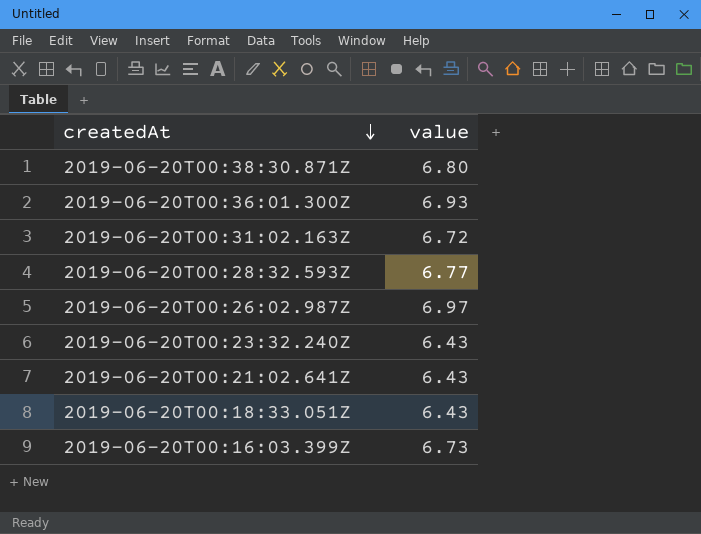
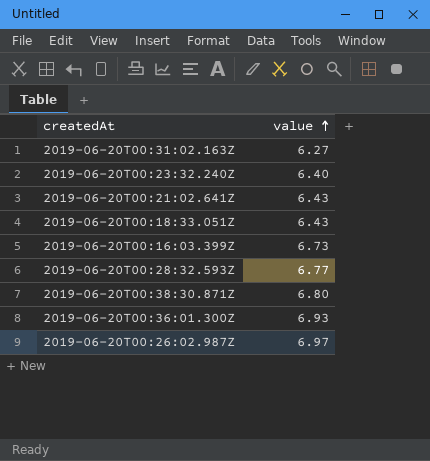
row order: createdAt descending -> value ascending
2019-06-20T00:31:02.163Z | value: 6.72 -> 6.27
2019-06-20T00:23:32.240Z | value: 6.43 -> 6.40

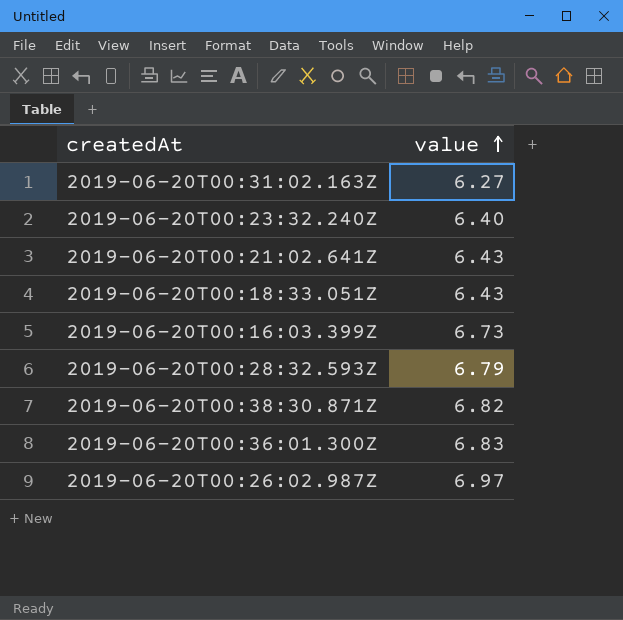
2019-06-20T00:28:32.593Z | value: 6.77 -> 6.79
2019-06-20T00:38:30.871Z | value: 6.80 -> 6.82
2019-06-20T00:36:01.300Z | value: 6.93 -> 6.83

